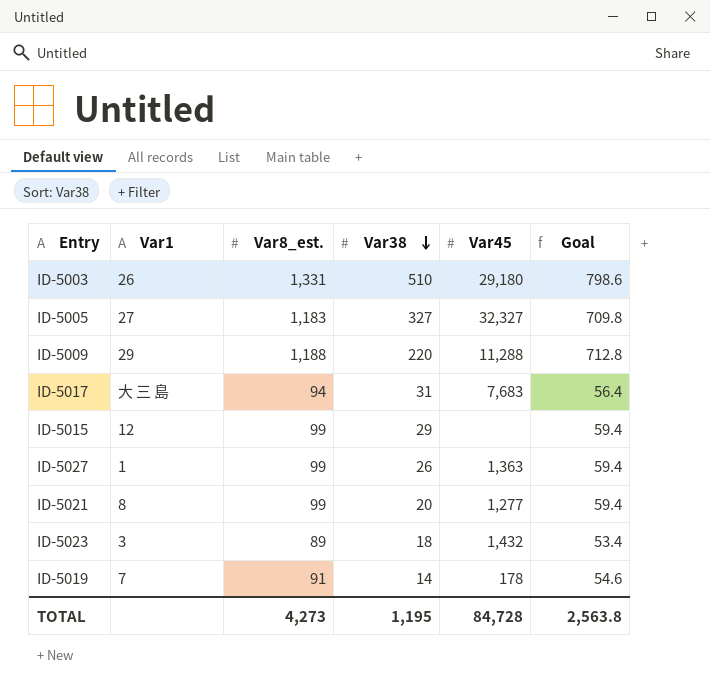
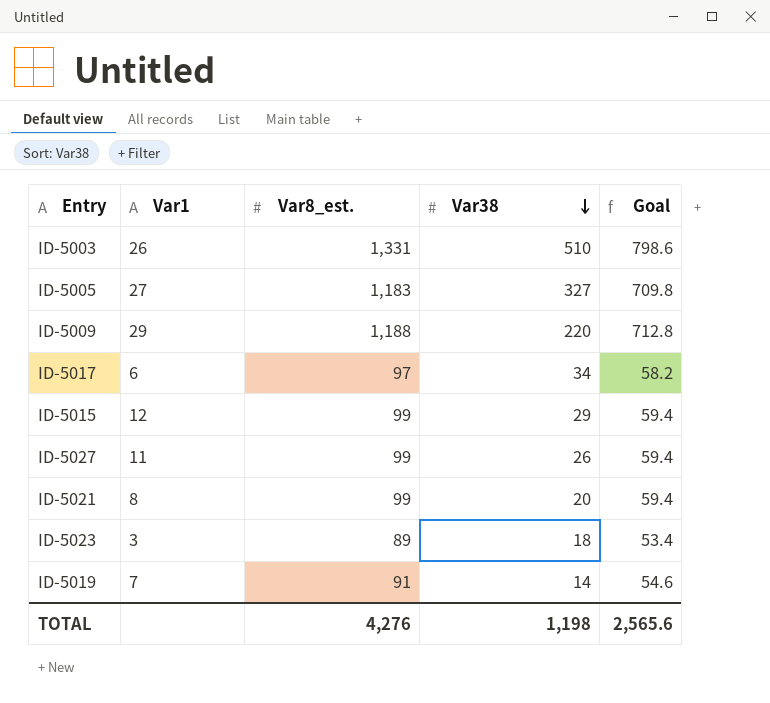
column Var45 | position: 5 -> none
ID-5017 | Var1: 大 三 島 -> 6
ID-5017 | Var8_est.: 94 -> 97
ID-5017 | Var38: 31 -> 34
ID-5017 | Goal: 56.4 -> 58.2
ID-5027 | Var1: 1 -> 11
TOTAL | Var8_est.: 4,273 -> 4,276
TOTAL | Var38: 1,195 -> 1,198
TOTAL | Goal: 2,563.8 -> 2,565.6

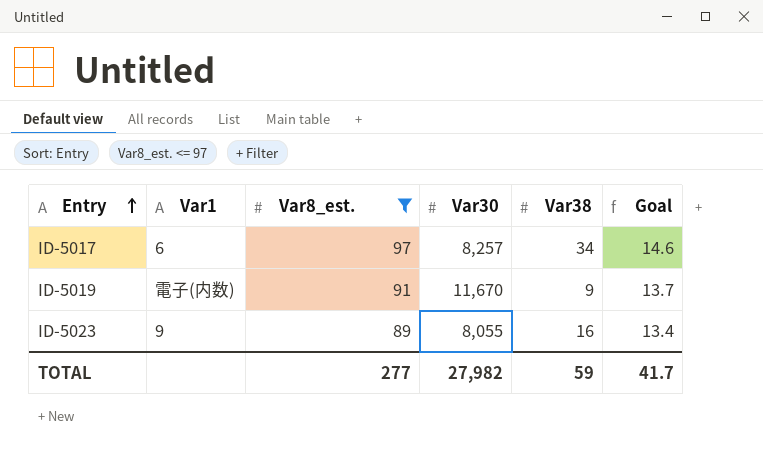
filter: none -> Var8_est. <= 97
row order: Var38 descending -> Entry ascending
column Var30 | position: none -> 4
column Goal | formula: [Var8_est.] * 0.6 -> [Var8_est.] * 0.15
ID-5019 | Var1: 7 -> 電子(内数)
ID-5019 | Var38: 14 -> 9
ID-5023 | Var1: 3 -> 9
ID-5023 | Var38: 18 -> 16
TOTAL | Var8_est.: 4,276 -> 277
TOTAL | Var38: 1,198 -> 59
TOTAL | Goal: 2,565.6 -> 41.7

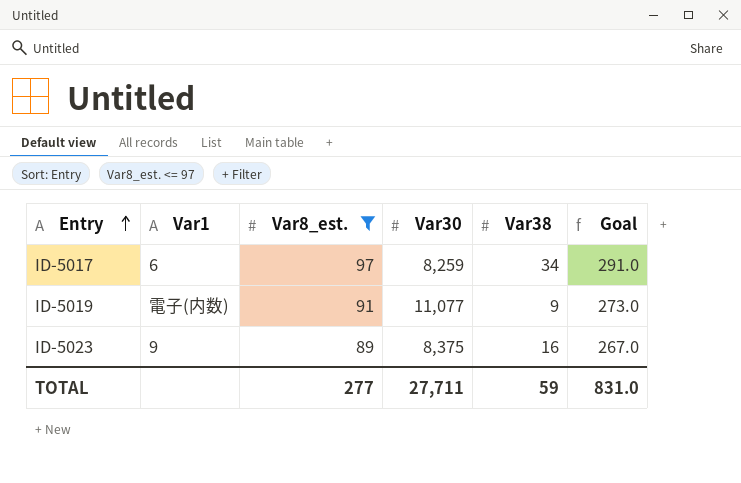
column Goal | formula: [Var8_est.] * 0.15 -> [Var8_est.] * 3
ID-5017 | Var30: 8,257 -> 8,259
ID-5019 | Var30: 11,670 -> 11,077
ID-5023 | Var30: 8,055 -> 8,375
TOTAL | Var30: 27,982 -> 27,711
TOTAL | Goal: 41.7 -> 831.0

